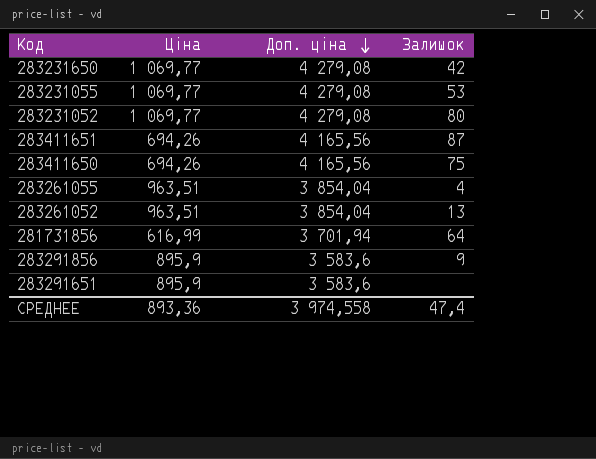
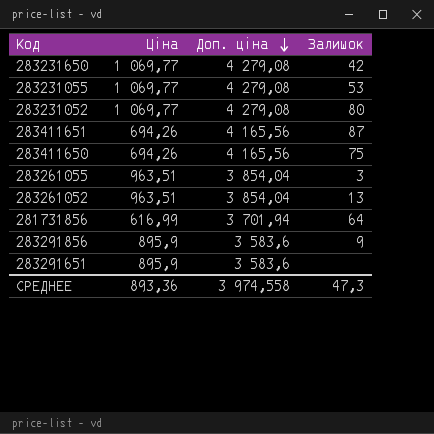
283261055 | Залишок: 4 -> 3
СРЕДНЕЕ | Залишок: 47,4 -> 47,3

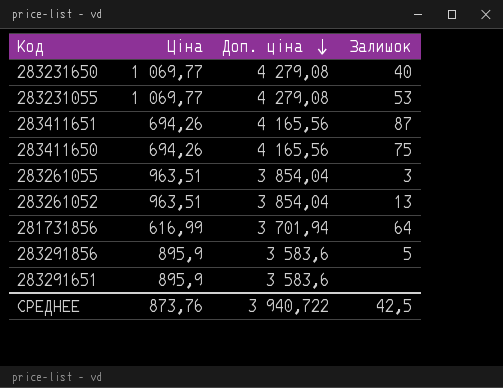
row 283231052: 1 069,77 | 4 279,08 | 80 -> none
283231650 | Залишок: 42 -> 40
283291856 | Залишок: 9 -> 5
СРЕДНЕЕ | Ціна: 893,36 -> 873,76
СРЕДНЕЕ | Доп. ціна: 3 974,558 -> 3 940,722
СРЕДНЕЕ | Залишок: 47,3 -> 42,5

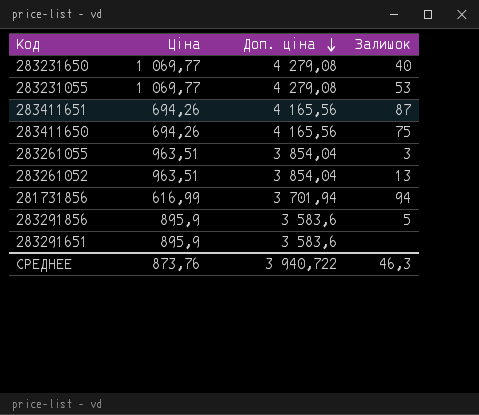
281731856 | Залишок: 64 -> 94
СРЕДНЕЕ | Залишок: 42,5 -> 46,3

